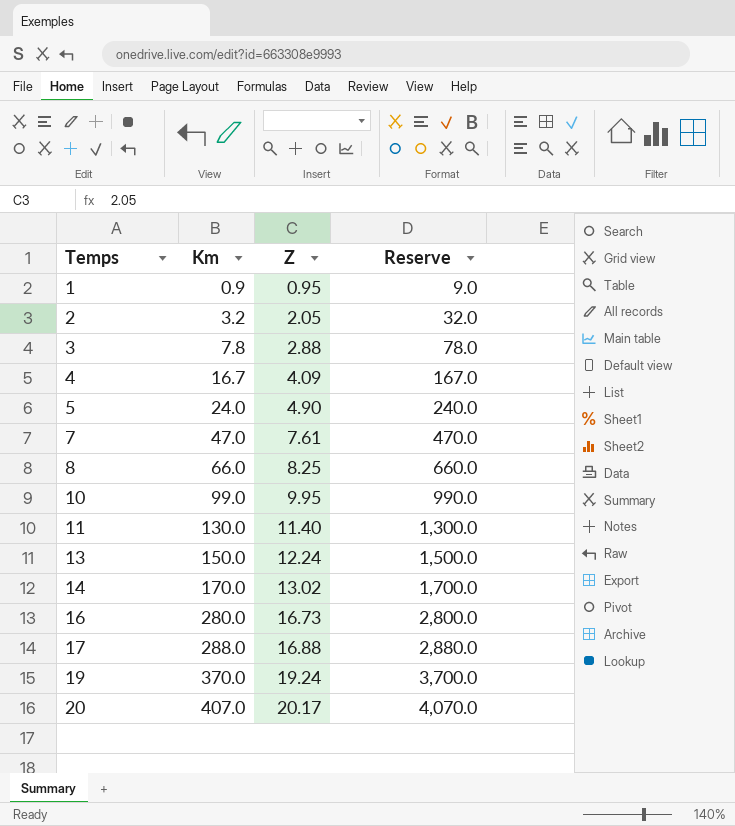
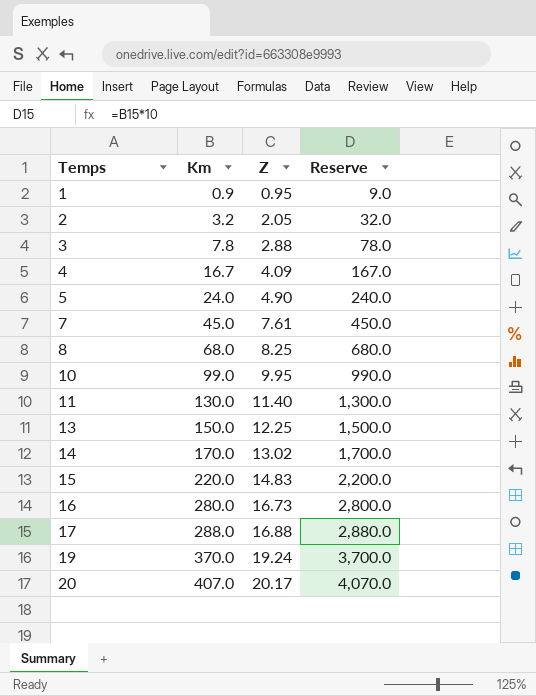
7 | Km: 47.0 -> 45.0
7 | Reserve: 470.0 -> 450.0
8 | Km: 66.0 -> 68.0
8 | Reserve: 660.0 -> 680.0
13 | Z: 12.24 -> 12.25
row 15: none -> 220.0 | 14.83 | 2,200.0

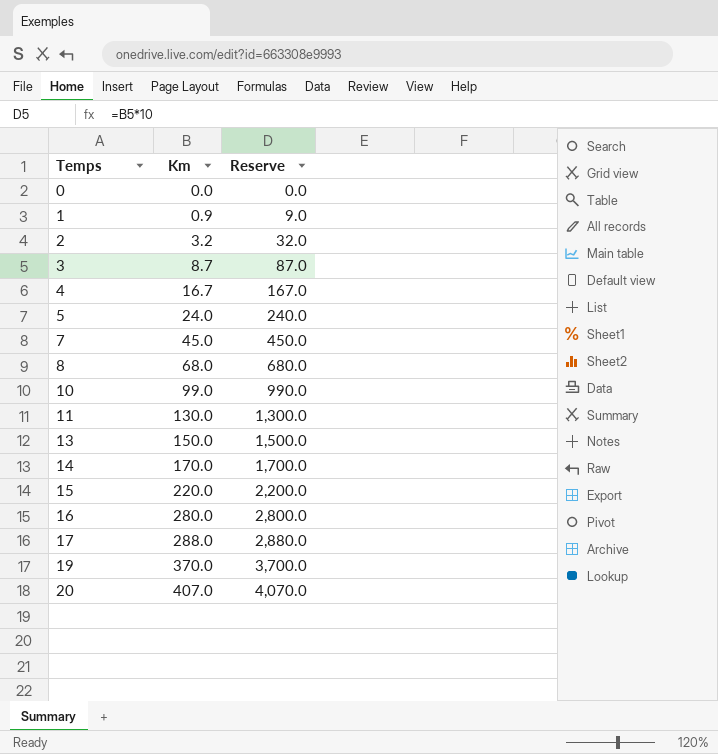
column Z | position: 3 -> none
row 0: none -> 0.0 | 0.0
3 | Km: 7.8 -> 8.7
3 | Reserve: 78.0 -> 87.0

